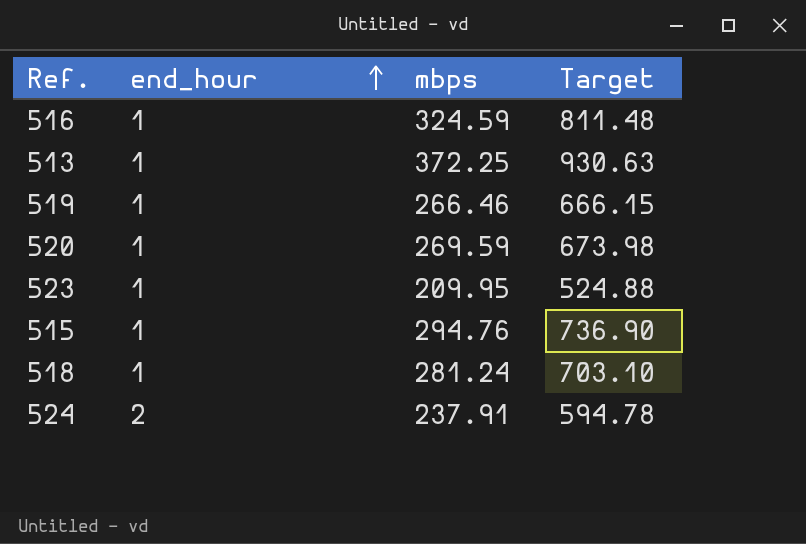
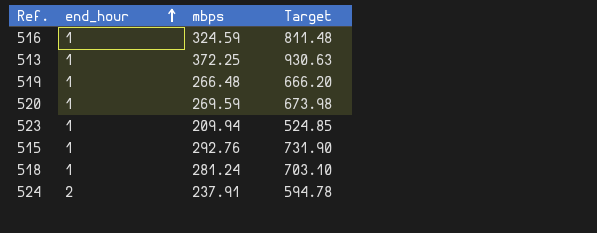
519 | mbps: 266.46 -> 266.48
519 | Target: 666.15 -> 666.20
523 | mbps: 209.95 -> 209.94
523 | Target: 524.88 -> 524.85
515 | mbps: 294.76 -> 292.76
515 | Target: 736.90 -> 731.90

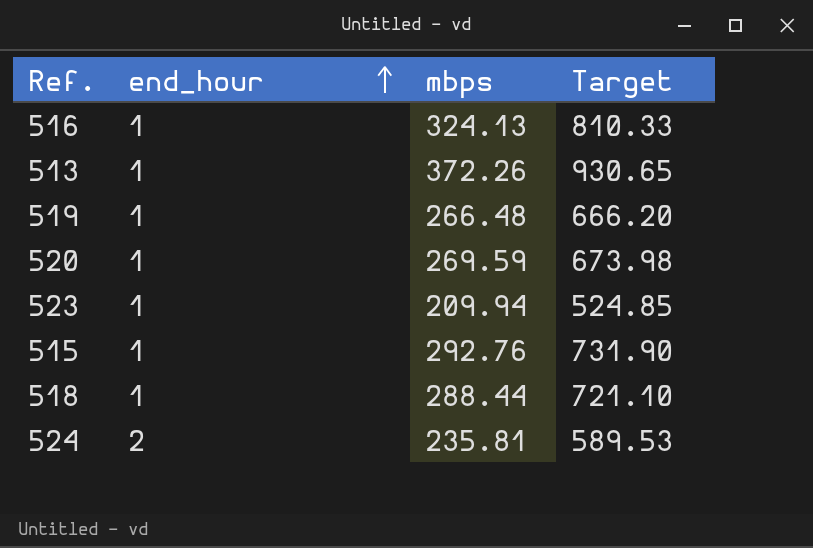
516 | mbps: 324.59 -> 324.13
516 | Target: 811.48 -> 810.33
513 | mbps: 372.25 -> 372.26
513 | Target: 930.63 -> 930.65
518 | mbps: 281.24 -> 288.44
518 | Target: 703.10 -> 721.10
524 | mbps: 237.91 -> 235.81
524 | Target: 594.78 -> 589.53

